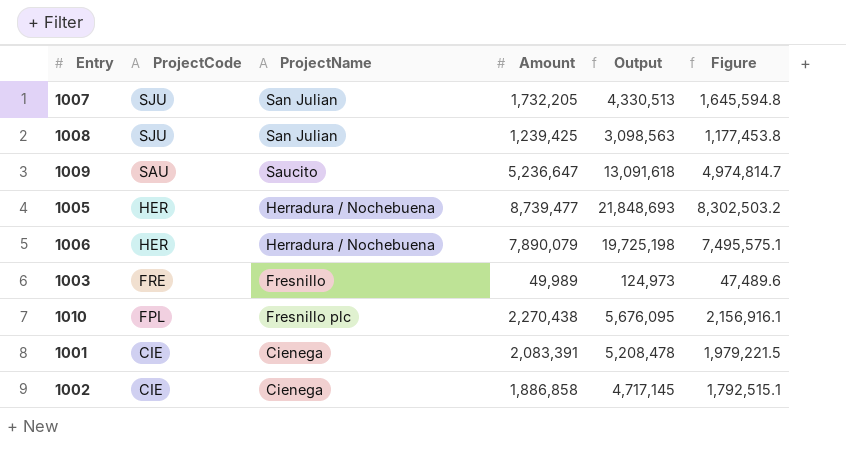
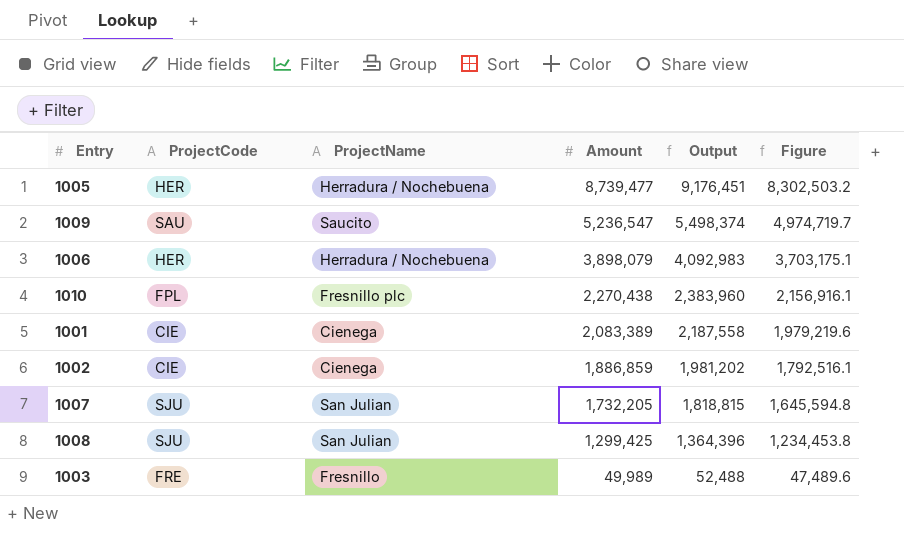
row order: ProjectCode descending -> Amount descending
column Output | formula: [Amount] * 2.5 -> [Amount] * 1.05
1009 | Amount: 5,236,647 -> 5,236,547
1009 | Figure: 4,974,814.7 -> 4,974,719.7
1006 | Amount: 7,890,079 -> 3,898,079
1006 | Figure: 7,495,575.1 -> 3,703,175.1
1001 | Amount: 2,083,391 -> 2,083,389
1001 | Figure: 1,979,221.5 -> 1,979,219.6
1002 | Amount: 1,886,858 -> 1,886,859
1002 | Figure: 1,792,515.1 -> 1,792,516.1
1008 | Amount: 1,239,425 -> 1,299,425
1008 | Figure: 1,177,453.8 -> 1,234,453.8

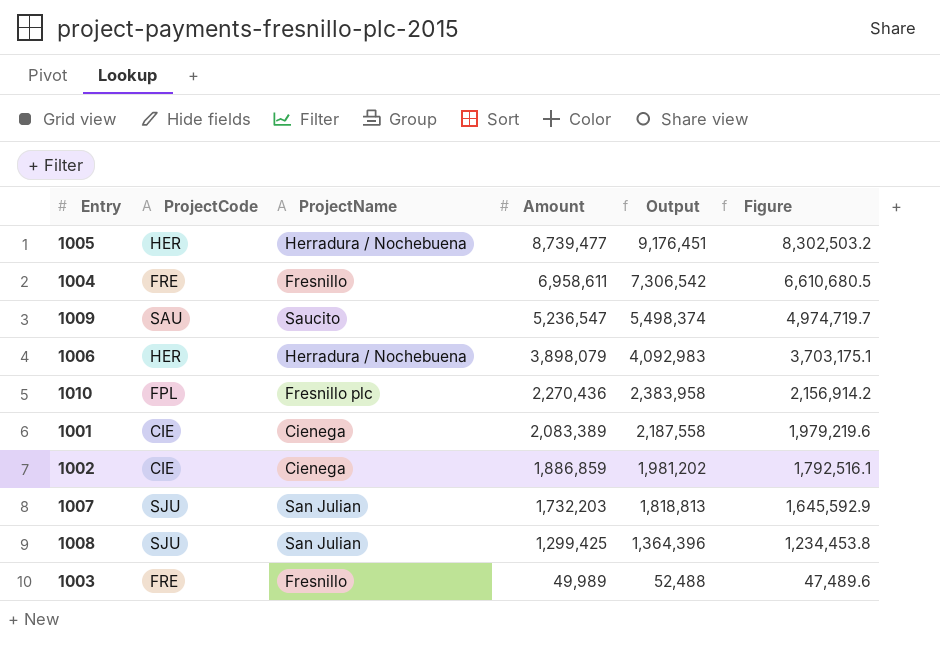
row 1004: none -> FRE | Fresnillo | 6,958,611 | 7,306,542 | 6,610,680.5
1010 | Amount: 2,270,438 -> 2,270,436
1010 | Output: 2,383,960 -> 2,383,958
1010 | Figure: 2,156,916.1 -> 2,156,914.2
1007 | Amount: 1,732,205 -> 1,732,203
1007 | Output: 1,818,815 -> 1,818,813
1007 | Figure: 1,645,594.8 -> 1,645,592.9

